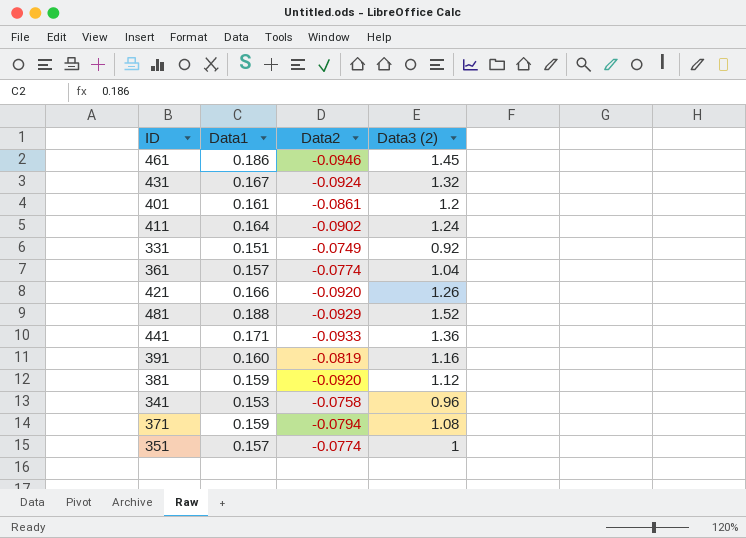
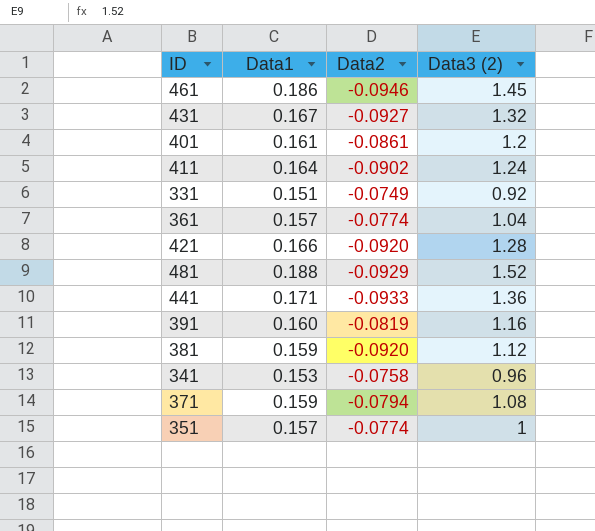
431 | Data2: -0.0924 -> -0.0927
421 | Data3 (2): 1.26 -> 1.28

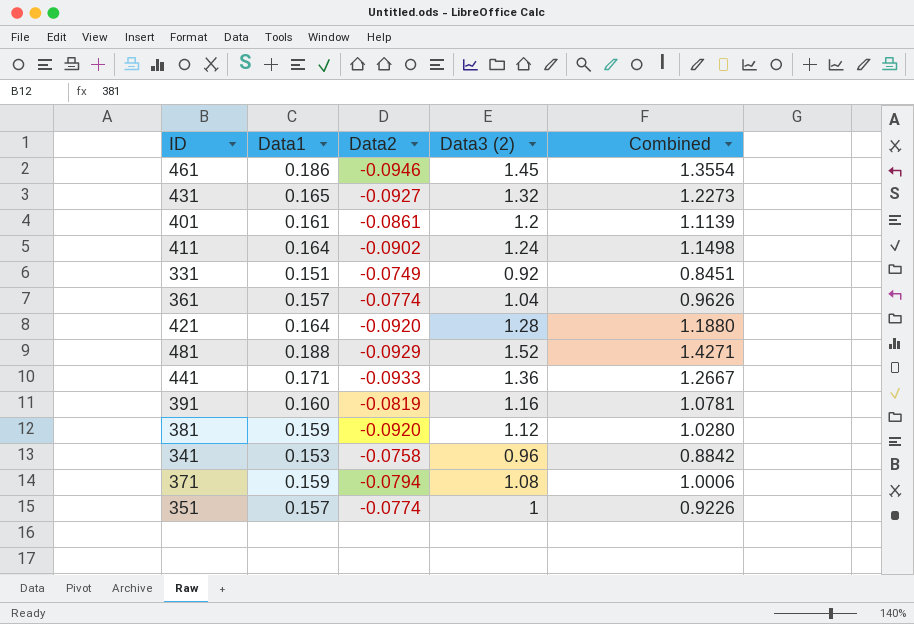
column Combined | formula: none -> [Data2] + [Data3 (2)]
431 | Data1: 0.167 -> 0.165
421 | Data1: 0.166 -> 0.164

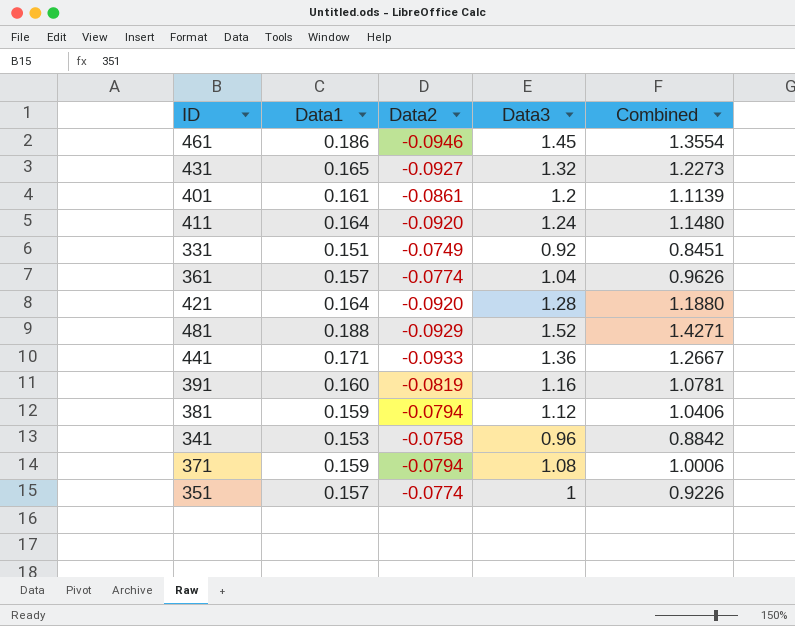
column name: Data3 (2) -> Data3
411 | Data2: -0.0902 -> -0.0920
411 | Combined: 1.1498 -> 1.1480
381 | Data2: -0.0920 -> -0.0794
381 | Combined: 1.0280 -> 1.0406

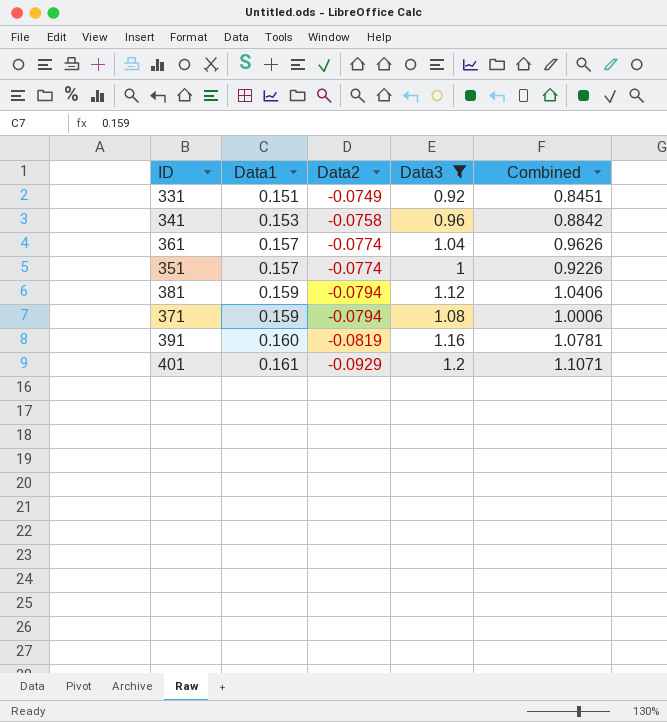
filter: none -> Data3 <= 1.2
row order: none -> Data1 ascending
401 | Data2: -0.0861 -> -0.0929
401 | Combined: 1.1139 -> 1.1071

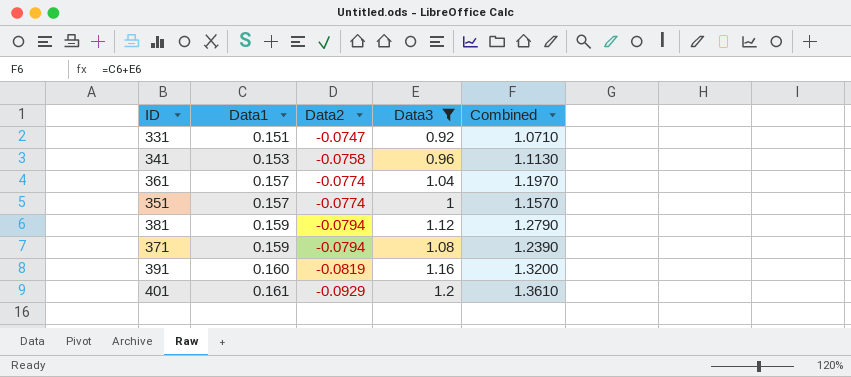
column Combined | formula: [Data2] + [Data3] -> [Data1] + [Data3]
331 | Data2: -0.0749 -> -0.0747

